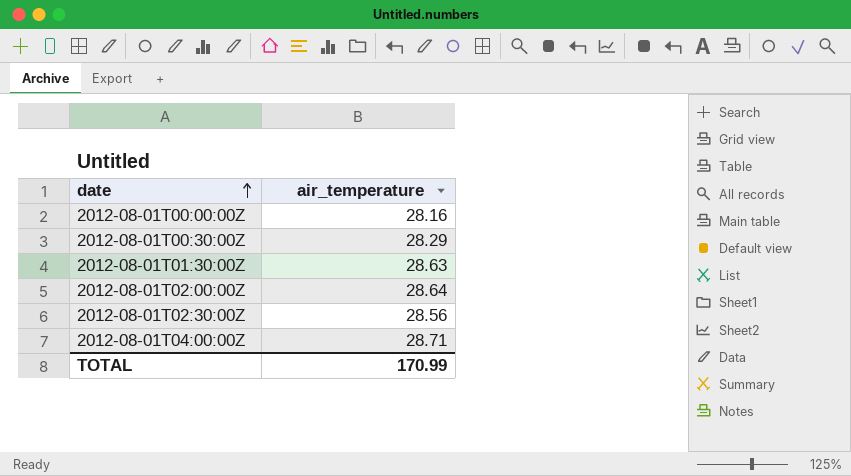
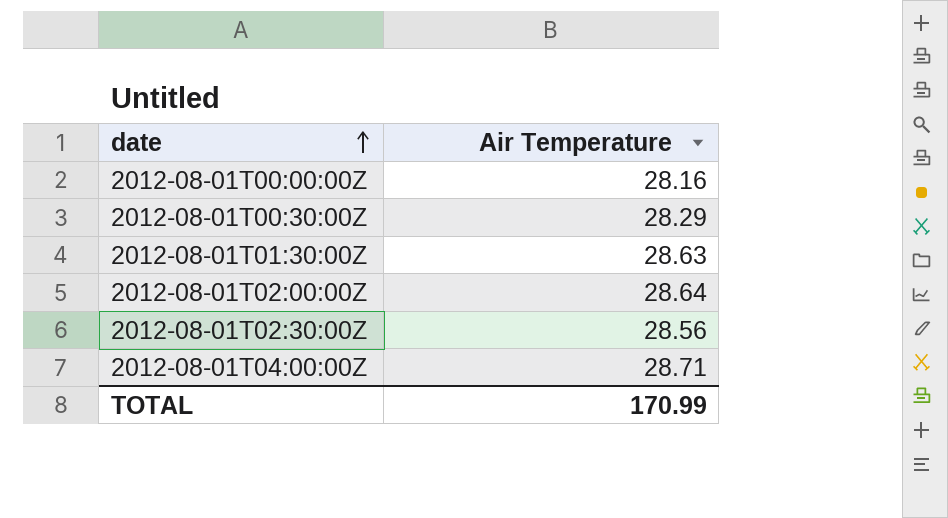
column name: air_temperature -> Air Temperature

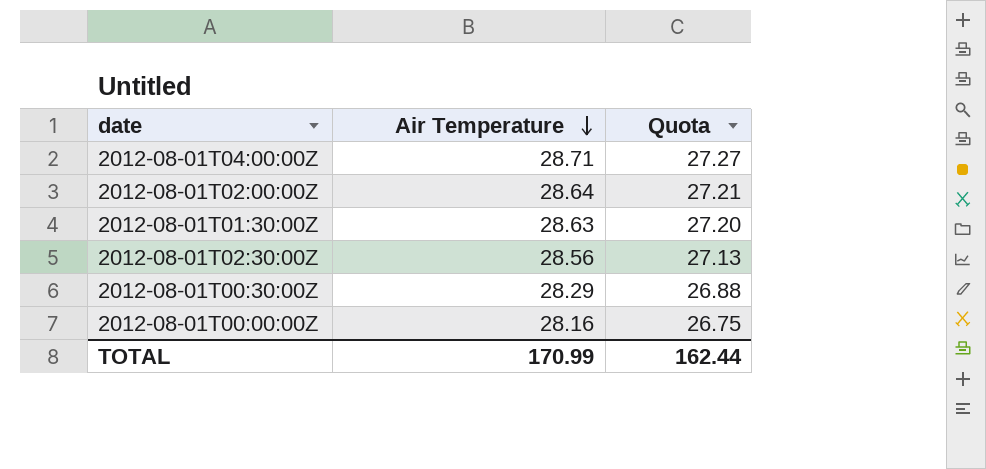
row order: date ascending -> Air Temperature descending
column Quota | formula: none -> [Air Temperature] * 0.95

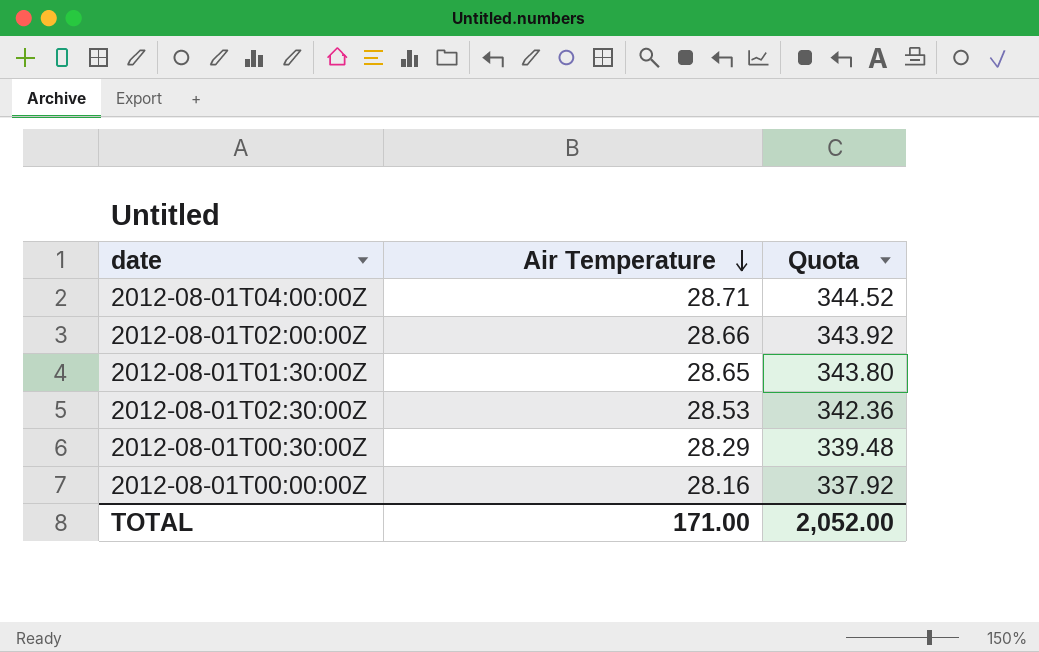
column Quota | formula: [Air Temperature] * 0.95 -> [Air Temperature] * 12
2012-08-01T02:00:00Z | Air Temperature: 28.64 -> 28.66
2012-08-01T01:30:00Z | Air Temperature: 28.63 -> 28.65
2012-08-01T02:30:00Z | Air Temperature: 28.56 -> 28.53
TOTAL | Air Temperature: 170.99 -> 171.00
TOTAL | Quota: 162.44 -> 2,052.00

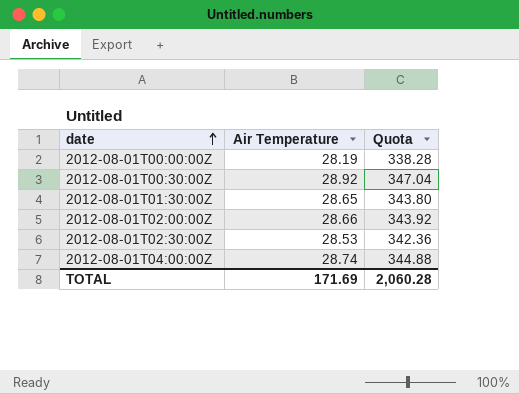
row order: Air Temperature descending -> date ascending
2012-08-01T00:00:00Z | Air Temperature: 28.16 -> 28.19
2012-08-01T00:00:00Z | Quota: 337.92 -> 338.28
2012-08-01T00:30:00Z | Air Temperature: 28.29 -> 28.92
2012-08-01T00:30:00Z | Quota: 339.48 -> 347.04
2012-08-01T04:00:00Z | Air Temperature: 28.71 -> 28.74
2012-08-01T04:00:00Z | Quota: 344.52 -> 344.88
TOTAL | Air Temperature: 171.00 -> 171.69
TOTAL | Quota: 2,052.00 -> 2,060.28

